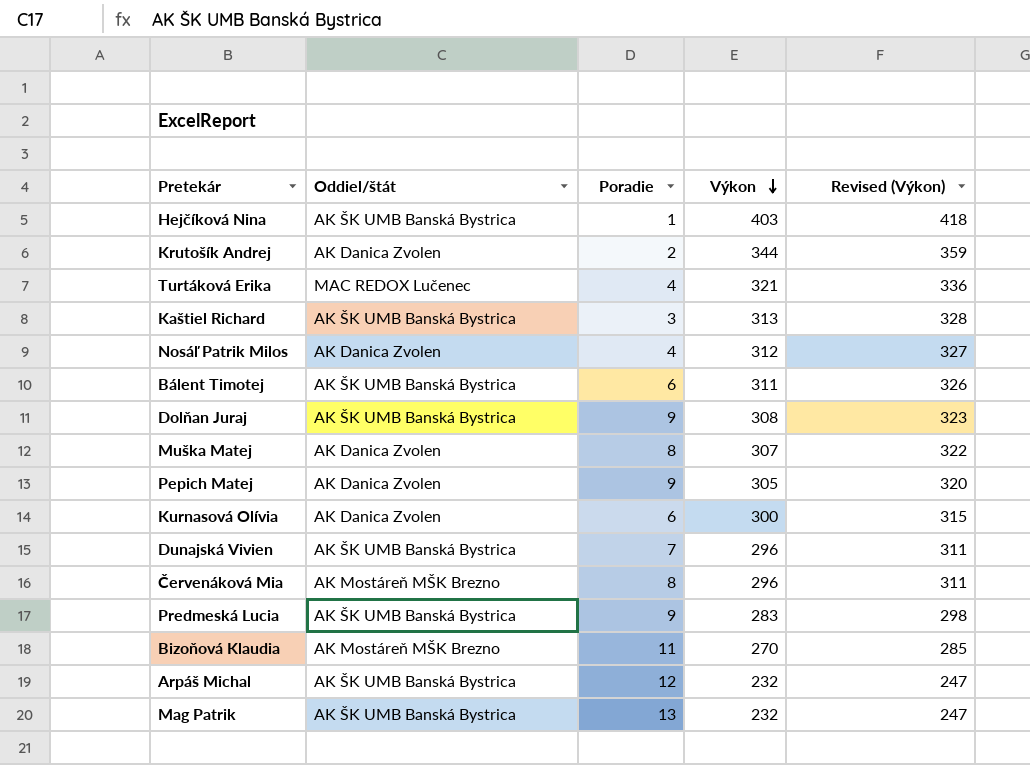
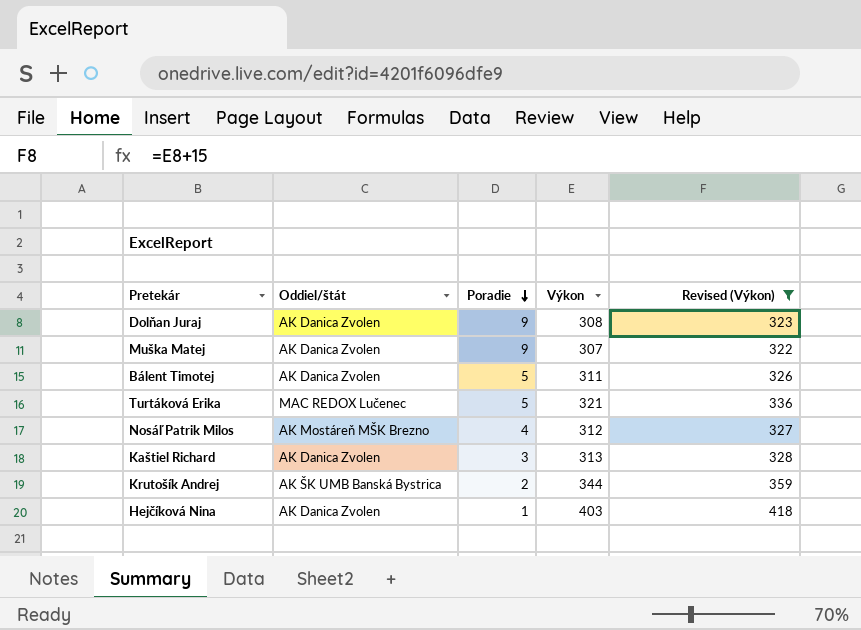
filter: none -> Revised (Výkon) >= 322
row order: Výkon descending -> Poradie descending
Dolňan Juraj | Oddiel/štát: AK ŠK UMB Banská Bystrica -> AK Danica Zvolen
Muška Matej | Poradie: 8 -> 9
Bálent Timotej | Oddiel/štát: AK ŠK UMB Banská Bystrica -> AK Danica Zvolen
Bálent Timotej | Poradie: 6 -> 5
Turtáková Erika | Poradie: 4 -> 5
Nosáľ Patrik Milos | Oddiel/štát: AK Danica Zvolen -> AK Mostáreň MŠK Brezno
Kaštiel Richard | Oddiel/štát: AK ŠK UMB Banská Bystrica -> AK Danica Zvolen
Krutošík Andrej | Oddiel/štát: AK Danica Zvolen -> AK ŠK UMB Banská Bystrica
Hejčíková Nina | Oddiel/štát: AK ŠK UMB Banská Bystrica -> AK Danica Zvolen

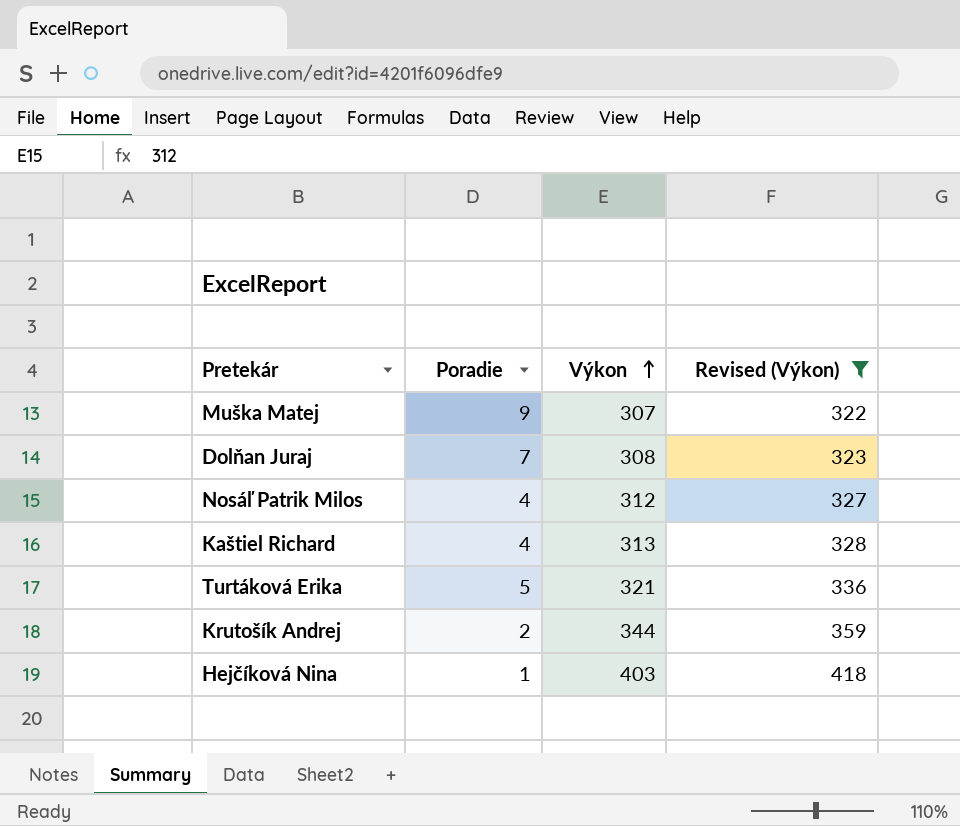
row order: Poradie descending -> Výkon ascending
column Oddiel/štát | position: 2 -> none
row Bálent Timotej: AK Danica Zvolen | 5 | 311 | 326 -> none
Dolňan Juraj | Poradie: 9 -> 7
Kaštiel Richard | Poradie: 3 -> 4

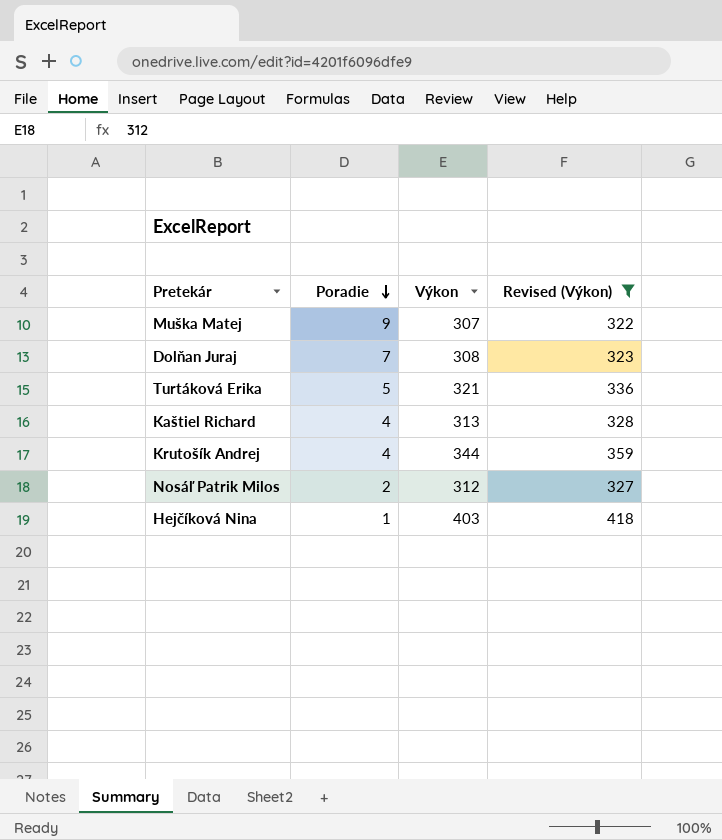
row order: Výkon ascending -> Poradie descending
Krutošík Andrej | Poradie: 2 -> 4
Nosáľ Patrik Milos | Poradie: 4 -> 2

